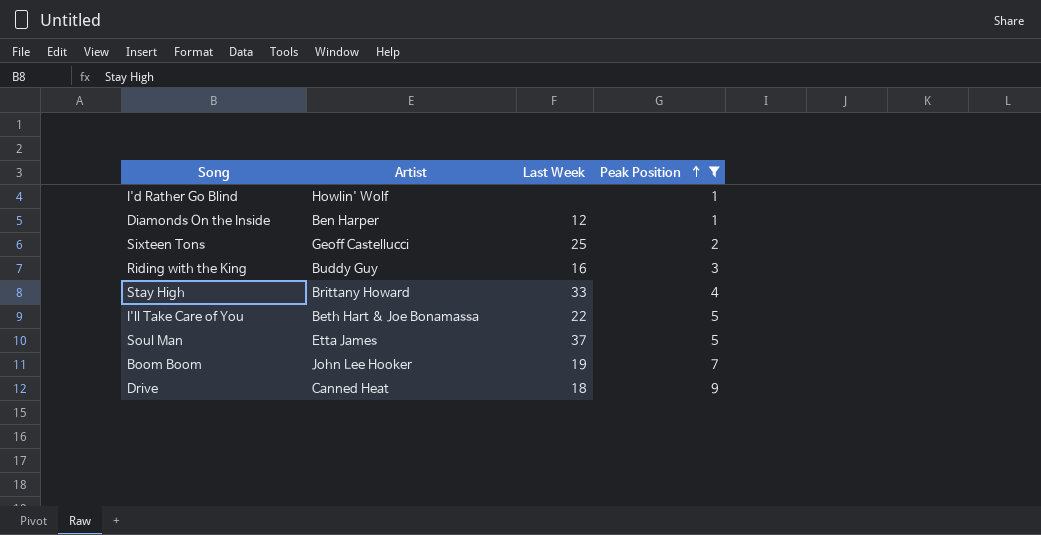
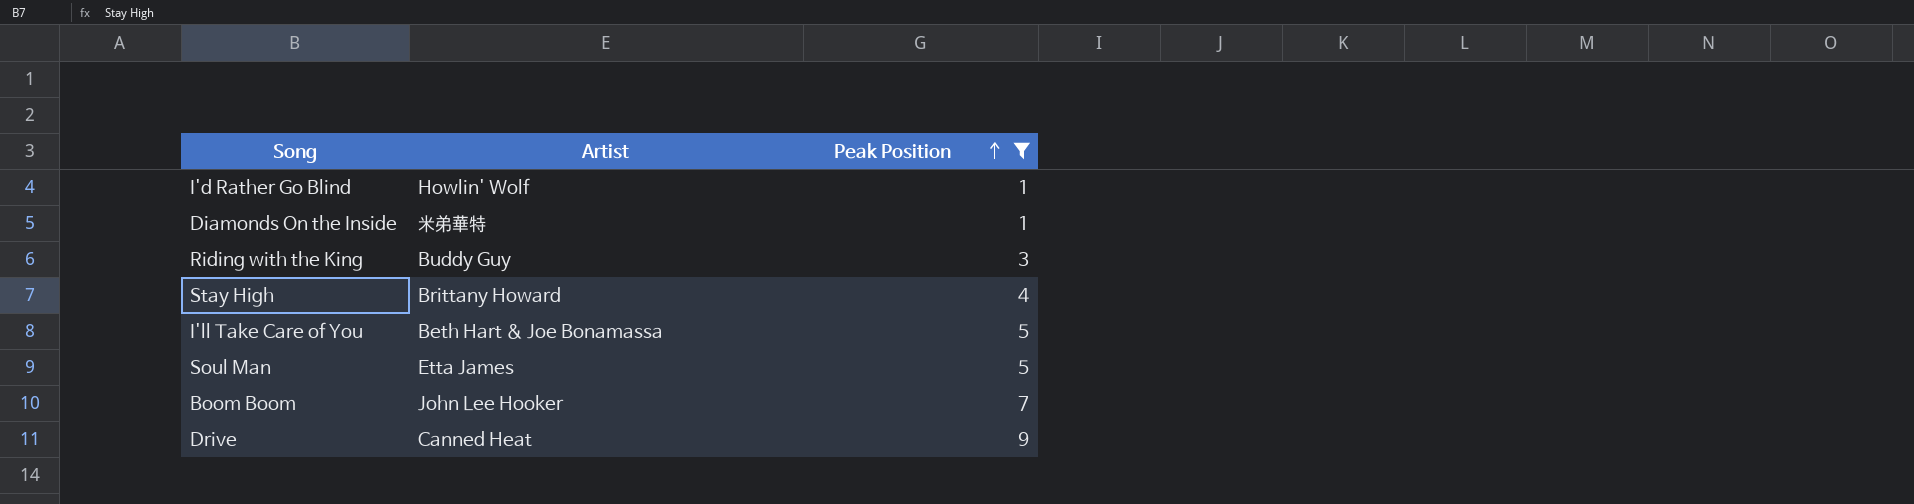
column Last Week | position: 3 -> none
row Sixteen Tons: Geoff Castellucci | 25 | 2 -> none
Diamonds On the Inside | Artist: Ben Harper -> 米弟華特

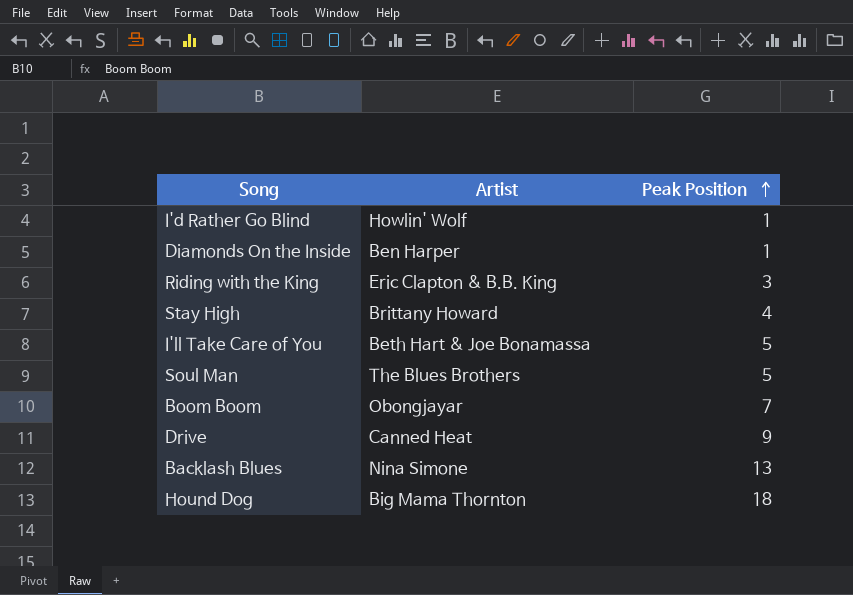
filter: Peak Position <= 9 -> none
Diamonds On the Inside | Artist: 米弟華特 -> Ben Harper
Riding with the King | Artist: Buddy Guy -> Eric Clapton & B.B. King
Soul Man | Artist: Etta James -> The Blues Brothers
Boom Boom | Artist: John Lee Hooker -> Obongjayar

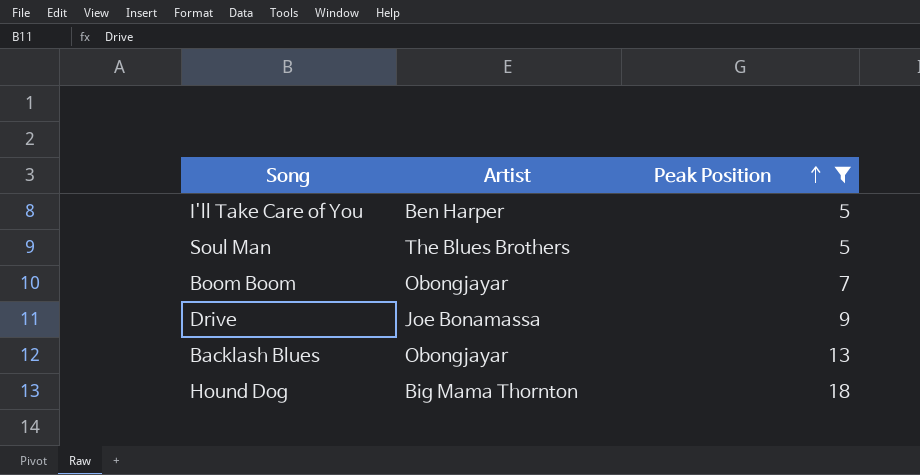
filter: none -> Peak Position >= 5
I'll Take Care of You | Artist: Beth Hart & Joe Bonamassa -> Ben Harper
Drive | Artist: Canned Heat -> Joe Bonamassa
Backlash Blues | Artist: Nina Simone -> Obongjayar

